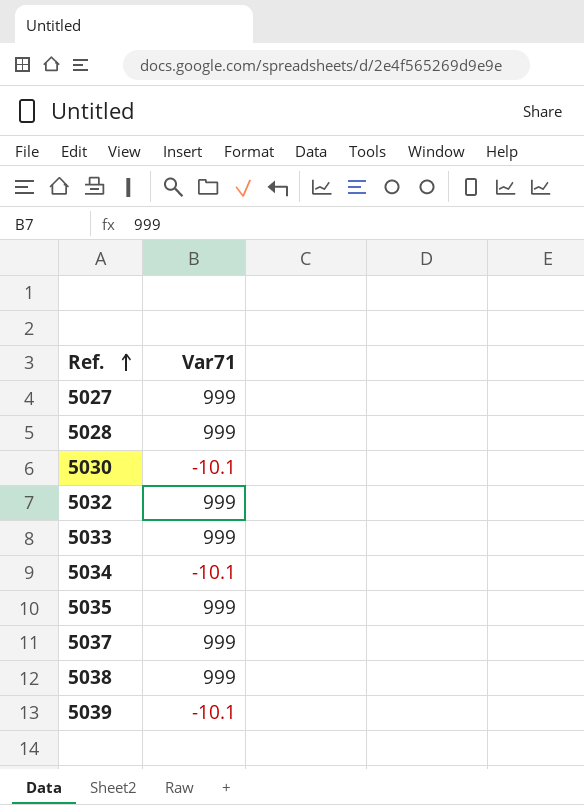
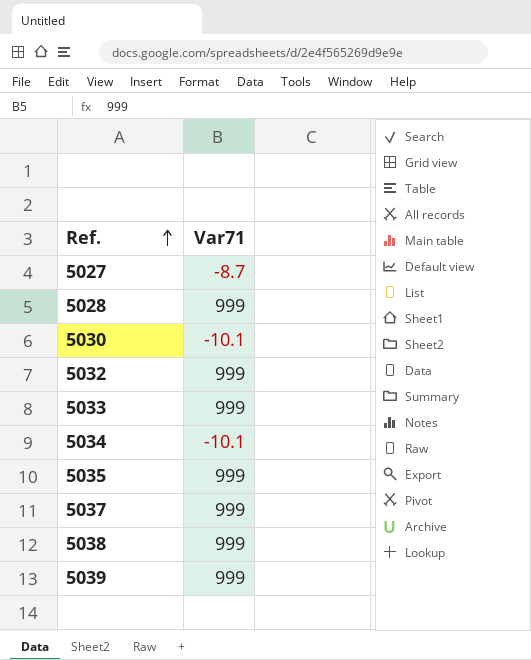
5027 | Var71: 999 -> -8.7
5039 | Var71: -10.1 -> 999

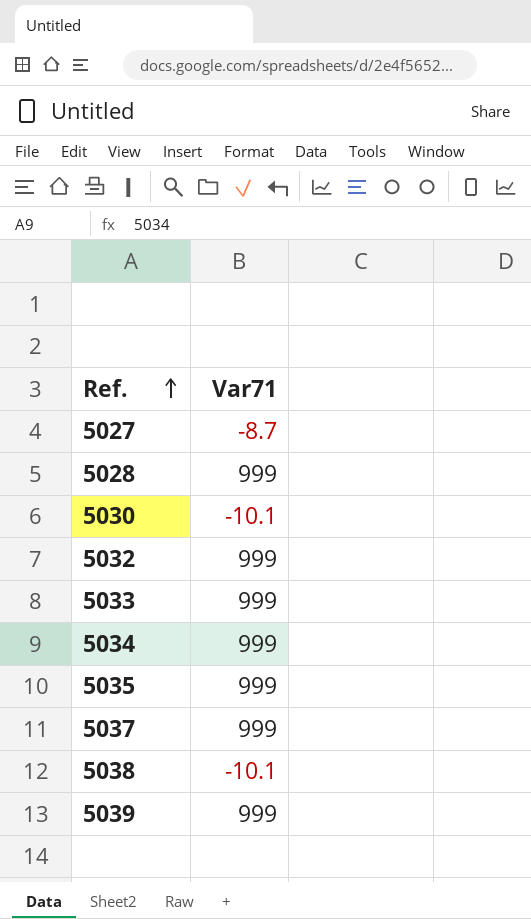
5034 | Var71: -10.1 -> 999
5038 | Var71: 999 -> -10.1

